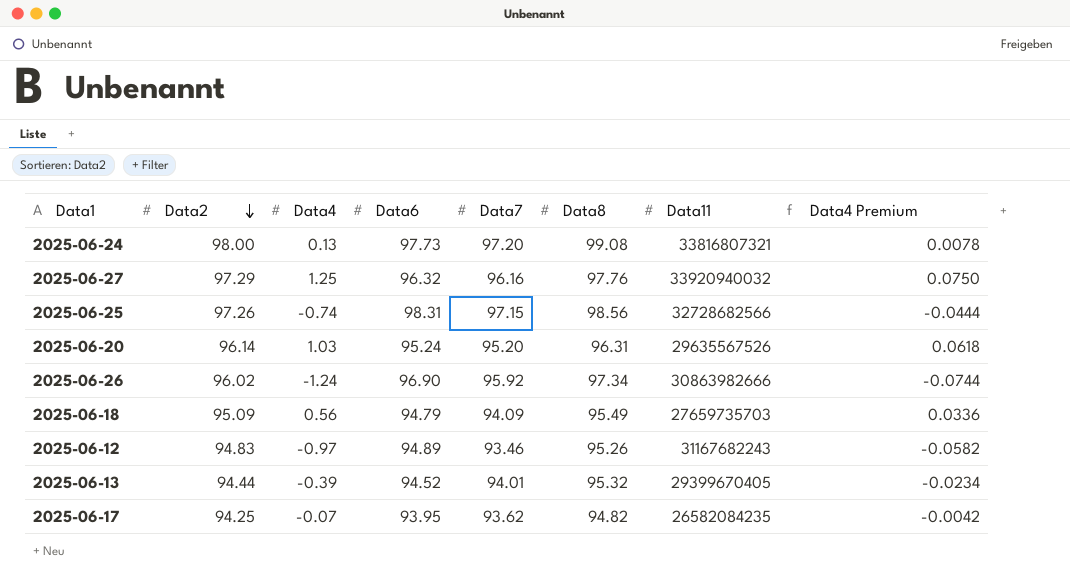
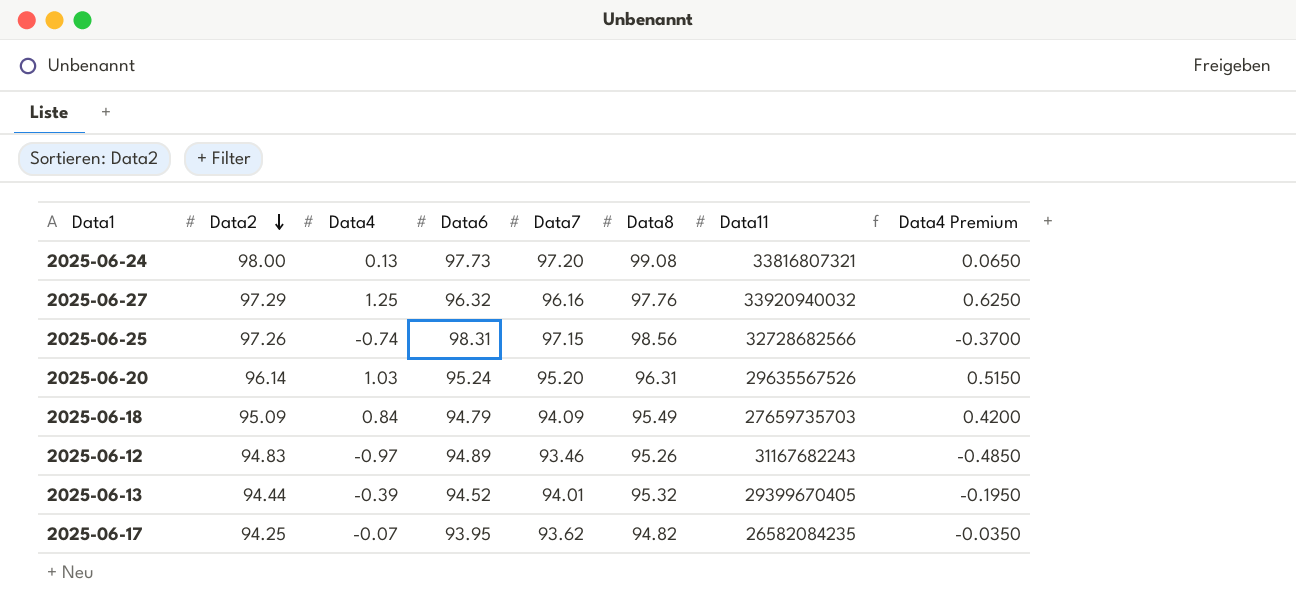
column Data4 Premium | formula: [Data4] * 0.06 -> [Data4] * 0.5
row 2025-06-26: 96.02 | -1.24 | 96.90 | 95.92 | 97.34 | 30863982666 | -0.0744 -> none
2025-06-18 | Data4: 0.56 -> 0.84

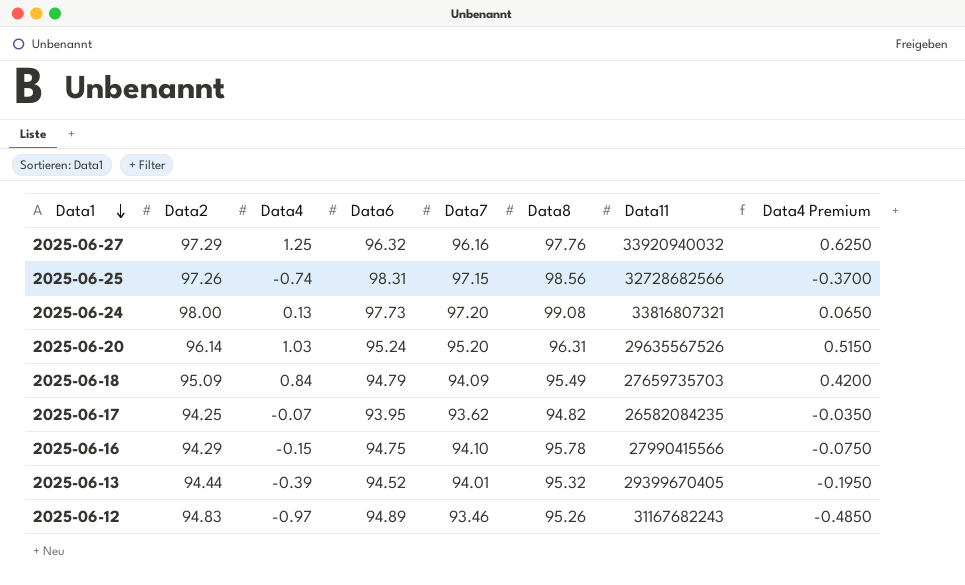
row order: Data2 descending -> Data1 descending
row 2025-06-16: none -> 94.29 | -0.15 | 94.75 | 94.10 | 95.78 | 27990415566 | -0.0750

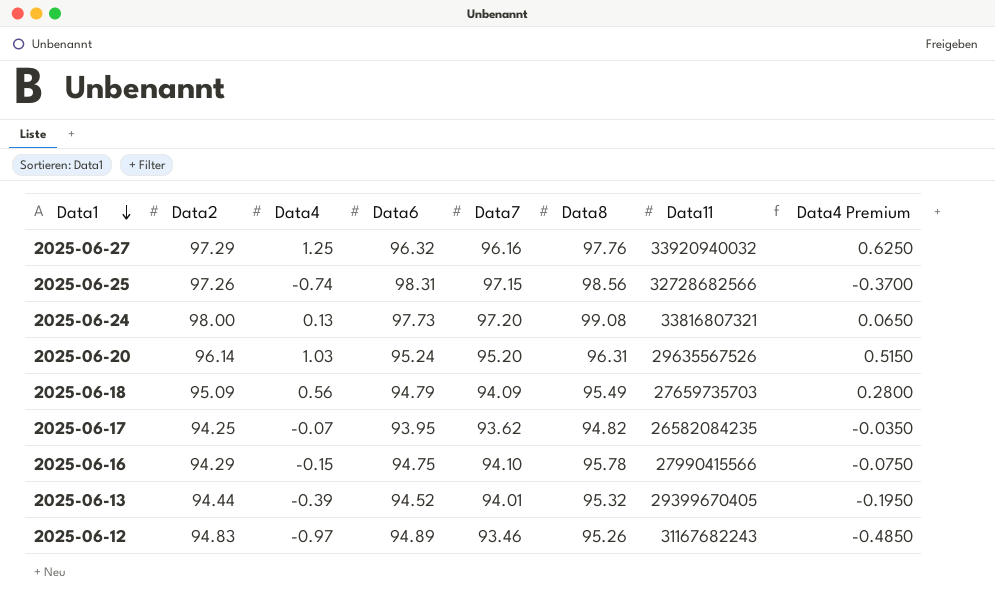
2025-06-18 | Data4: 0.84 -> 0.56
2025-06-18 | Data4 Premium: 0.4200 -> 0.2800

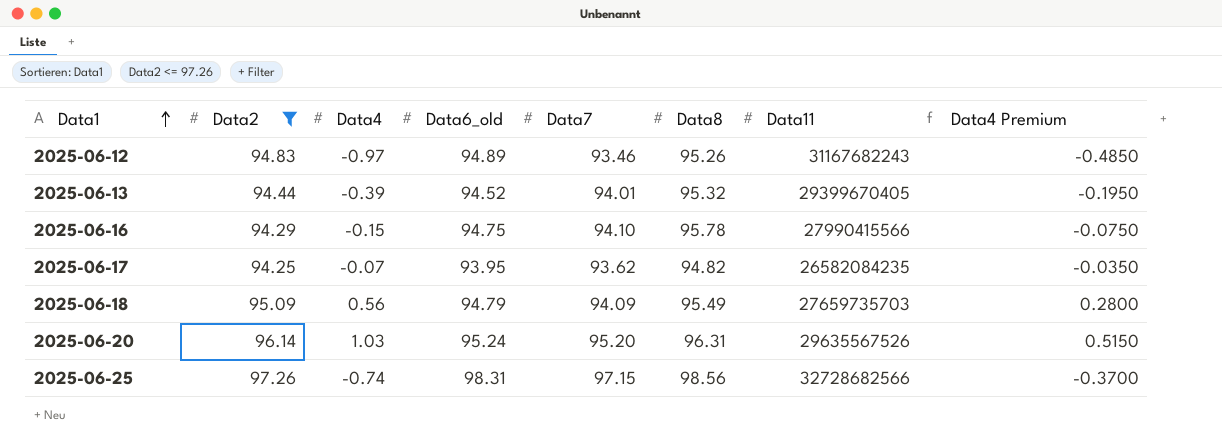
filter: none -> Data2 <= 97.26
row order: Data1 descending -> Data1 ascending
column name: Data6 -> Data6_old

